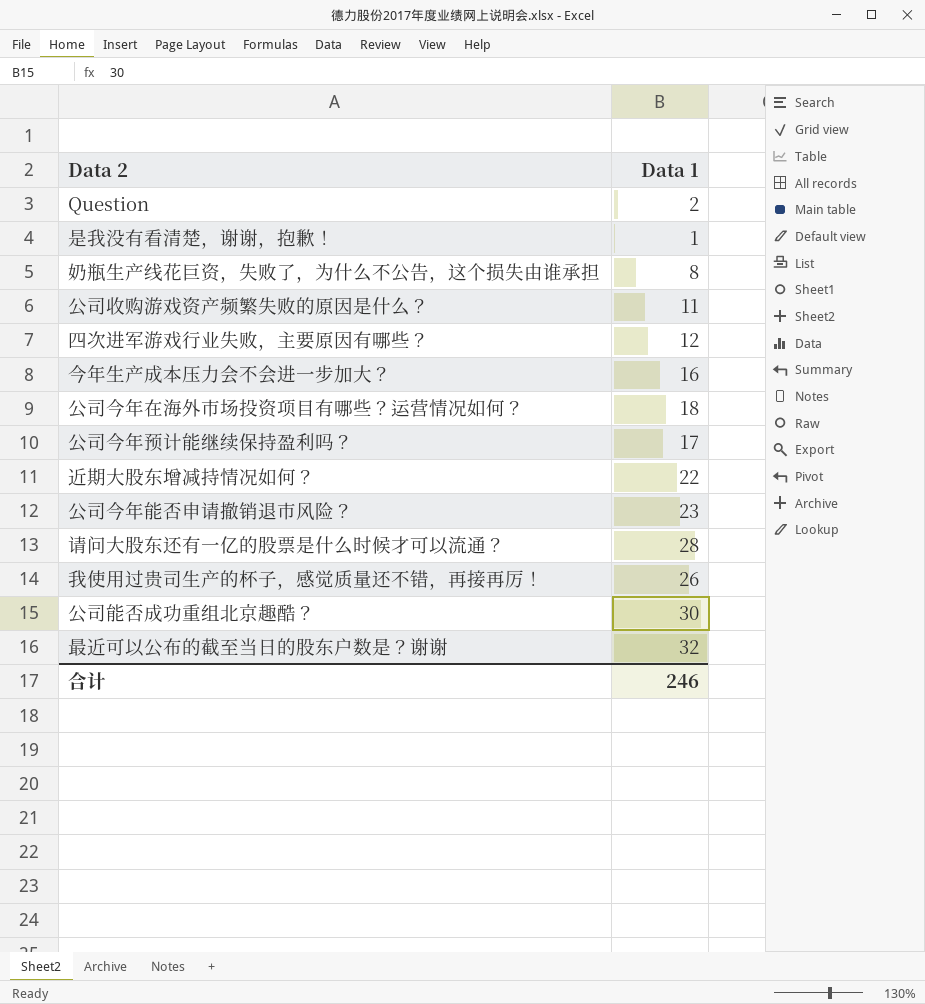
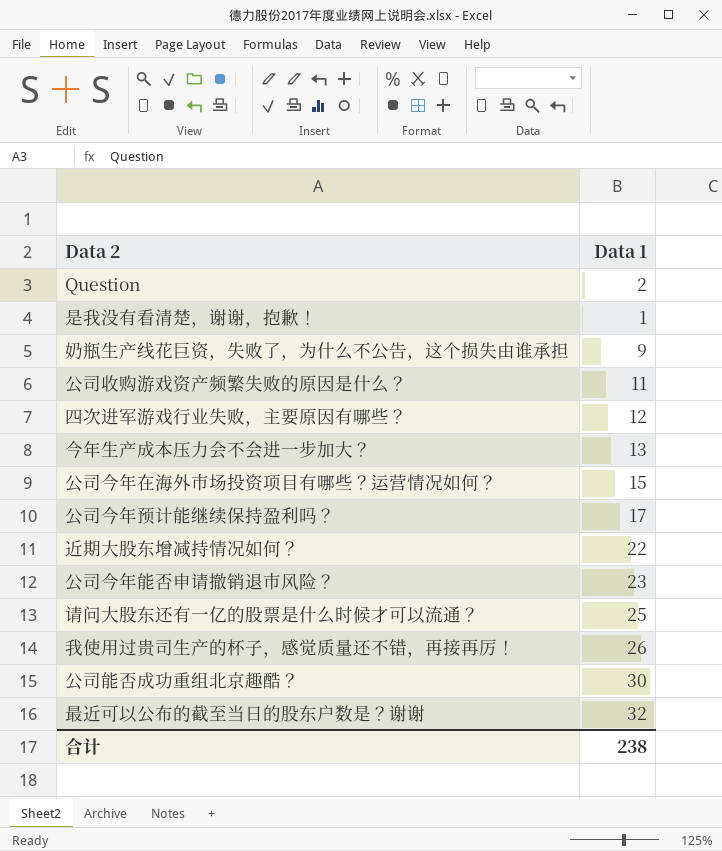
奶瓶生产线花巨资，失败了，为什么不公告，这个损失由谁承担 | Data 1: 8 -> 9
今年生产成本压力会不会进一步加大？ | Data 1: 16 -> 13
公司今年在海外市场投资项目有哪些？运营情况如何？ | Data 1: 18 -> 15
请问大股东还有一亿的股票是什么时候才可以流通？ | Data 1: 28 -> 25
合计 | Data 1: 246 -> 238

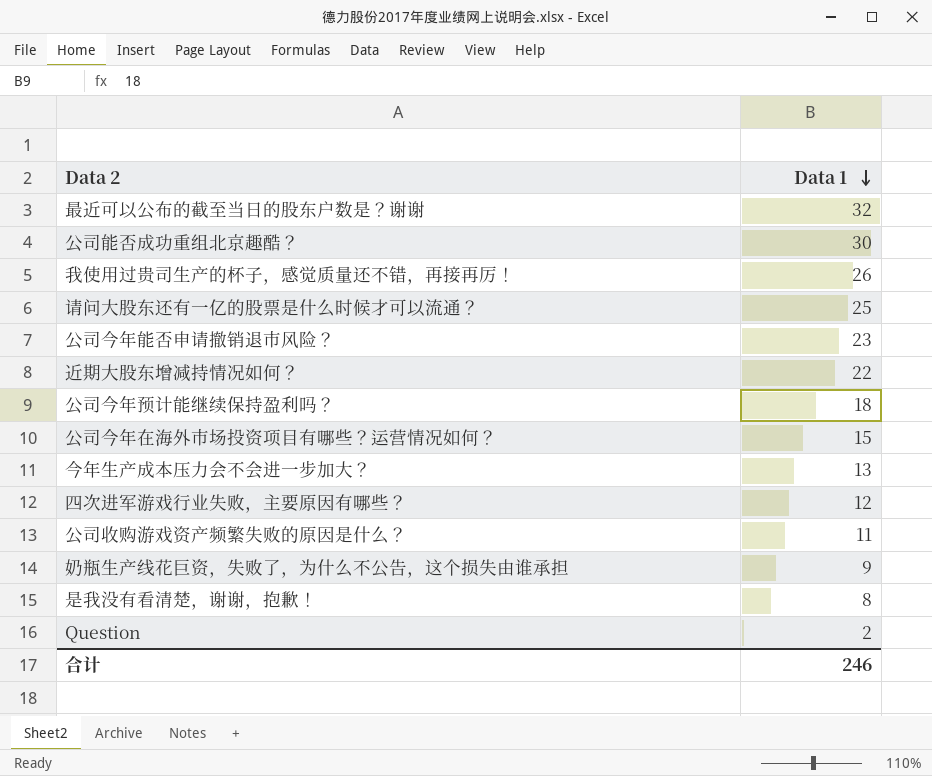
row order: none -> Data 1 descending
公司今年预计能继续保持盈利吗？ | Data 1: 17 -> 18
是我没有看清楚，谢谢，抱歉！ | Data 1: 1 -> 8
合计 | Data 1: 238 -> 246

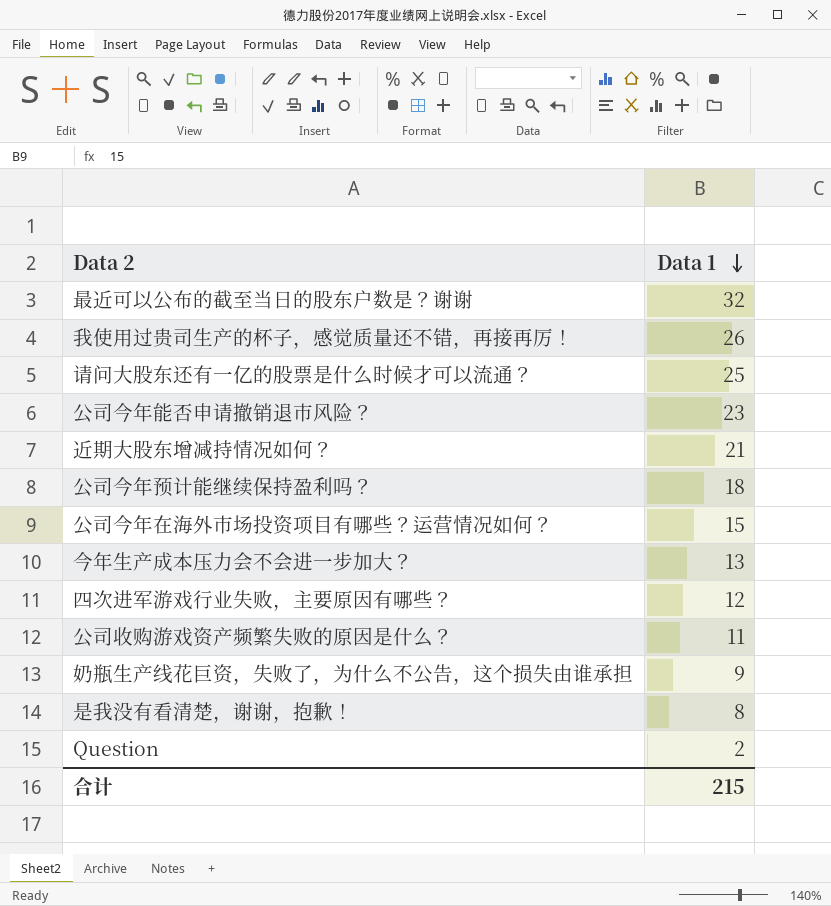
row 公司能否成功重组北京趣酷？: 30 -> none
近期大股东增减持情况如何？ | Data 1: 22 -> 21
合计 | Data 1: 246 -> 215

